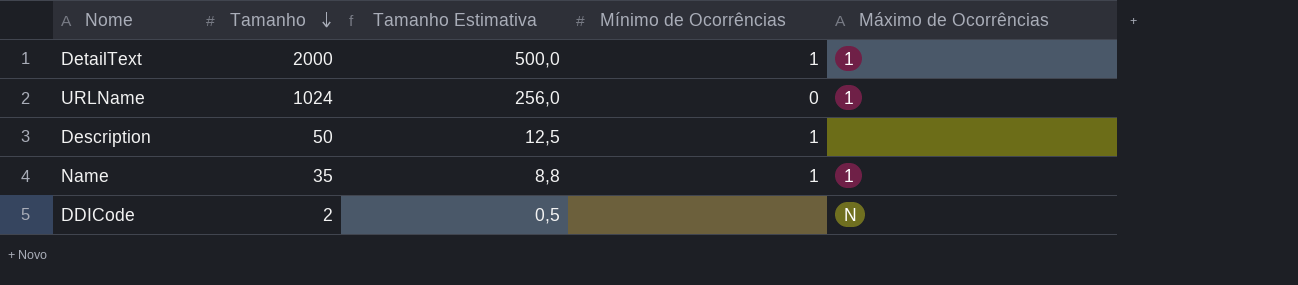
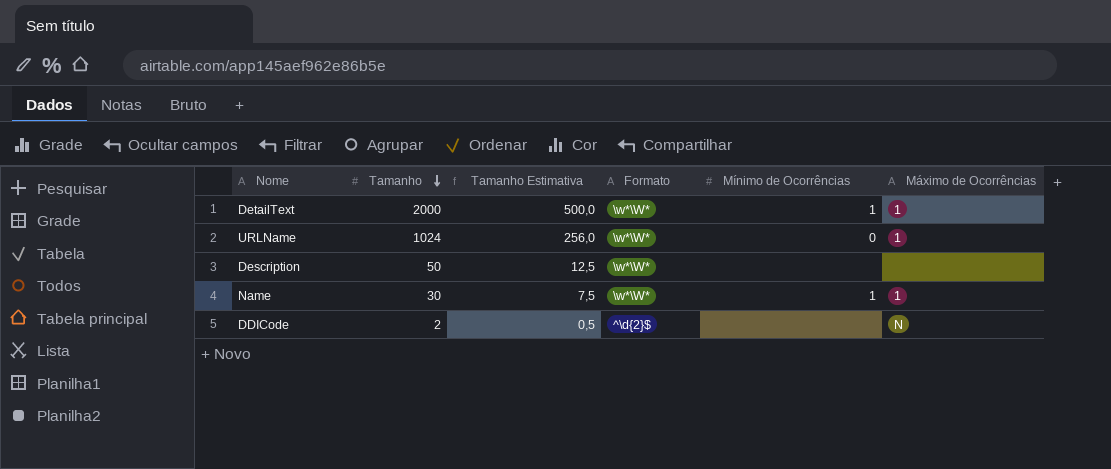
column Formato | position: none -> 4
Description | Mínimo de Ocorrências: 1 -> none
Name | Tamanho: 35 -> 30
Name | Tamanho Estimativa: 8,8 -> 7,5

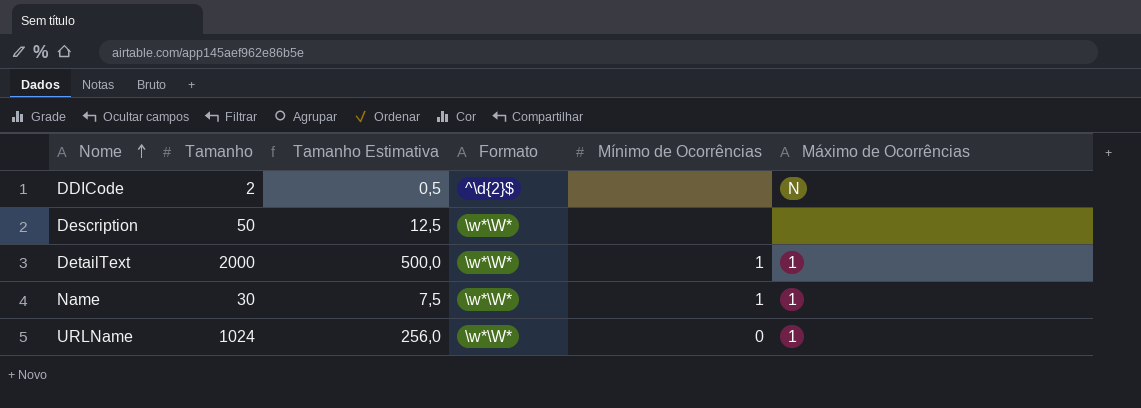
row order: Tamanho descending -> Nome ascending

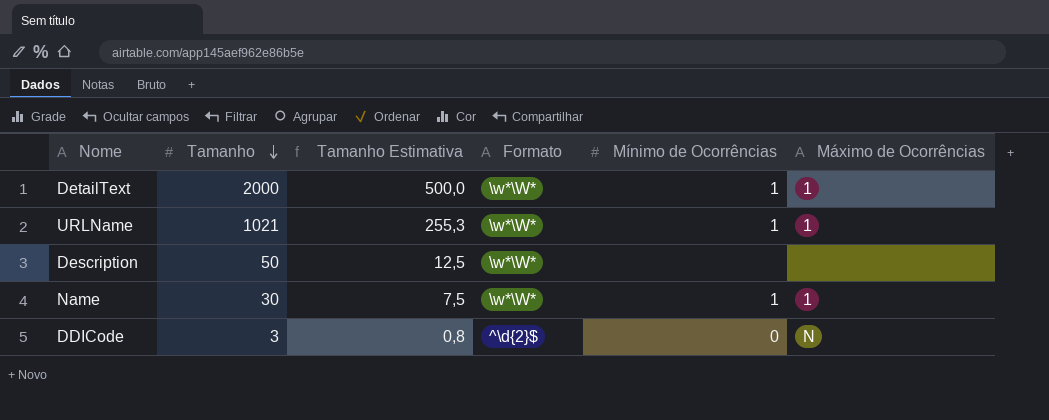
row order: Nome ascending -> Tamanho descending
URLName | Tamanho: 1024 -> 1021
URLName | Tamanho Estimativa: 256,0 -> 255,3
URLName | Mínimo de Ocorrências: 0 -> 1
DDICode | Tamanho: 2 -> 3
DDICode | Tamanho Estimativa: 0,5 -> 0,8
DDICode | Mínimo de Ocorrências: none -> 0

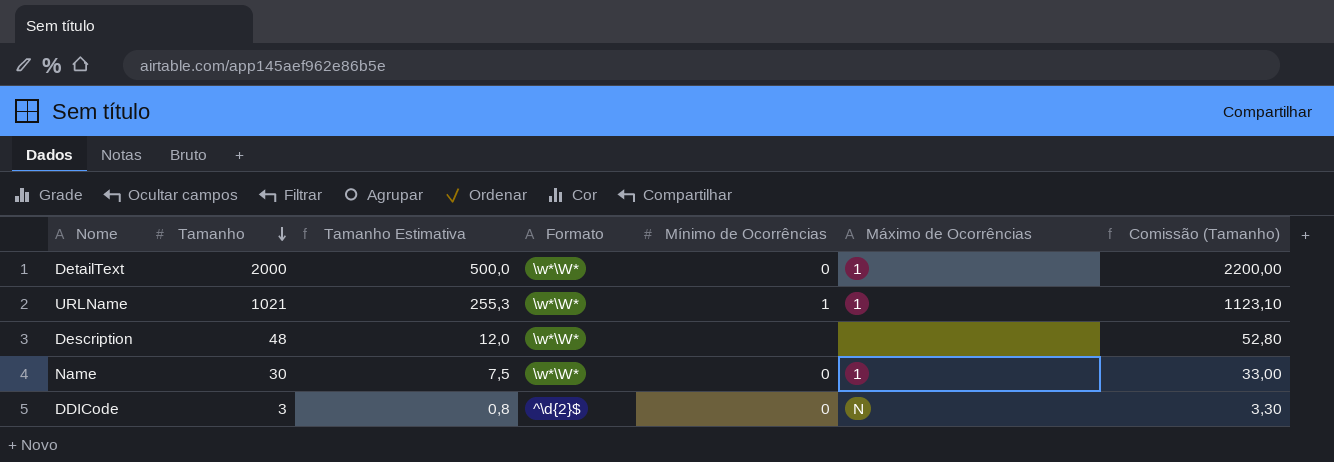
column Comissão (Tamanho) | formula: none -> [Tamanho] * 1,1
DetailText | Mínimo de Ocorrências: 1 -> 0
Description | Tamanho: 50 -> 48
Description | Tamanho Estimativa: 12,5 -> 12,0
Name | Mínimo de Ocorrências: 1 -> 0

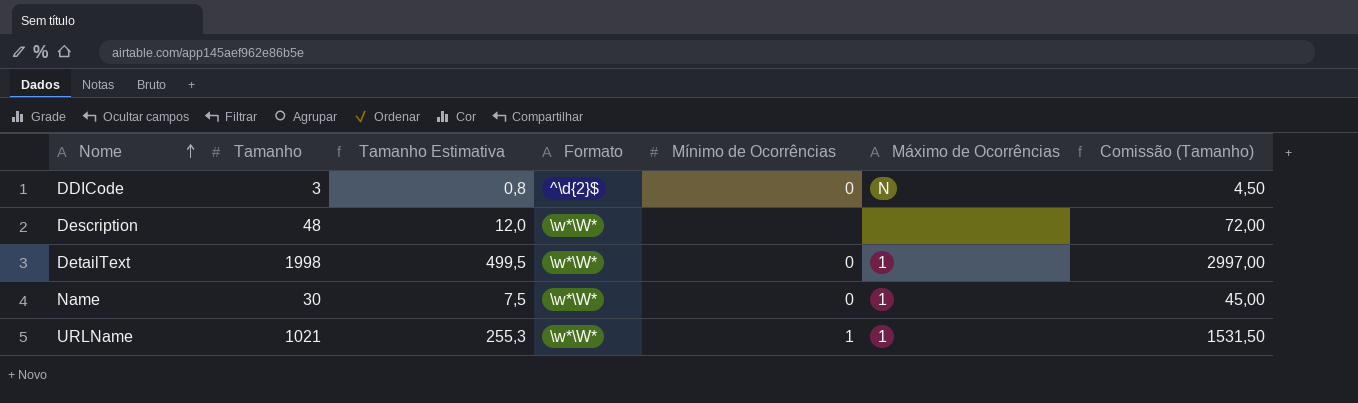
row order: Tamanho descending -> Nome ascending
column Comissão (Tamanho) | formula: [Tamanho] * 1,1 -> [Tamanho] * 1,5
DetailText | Tamanho: 2000 -> 1998
DetailText | Tamanho Estimativa: 500,0 -> 499,5

